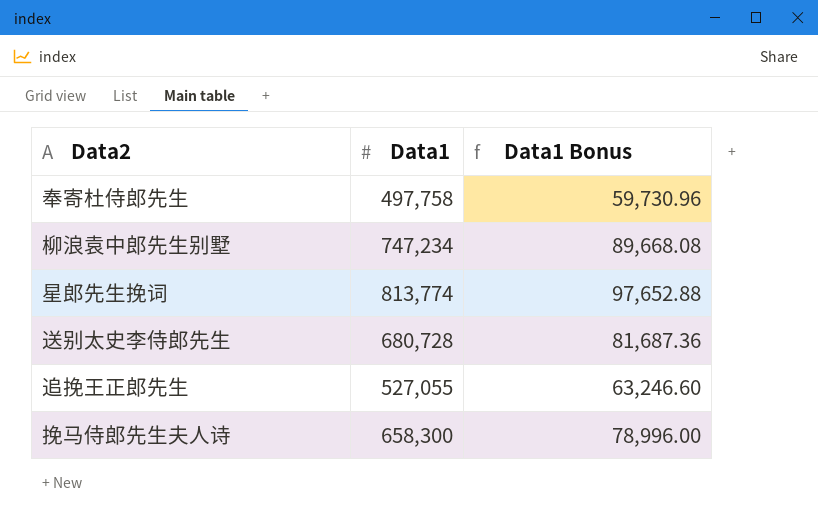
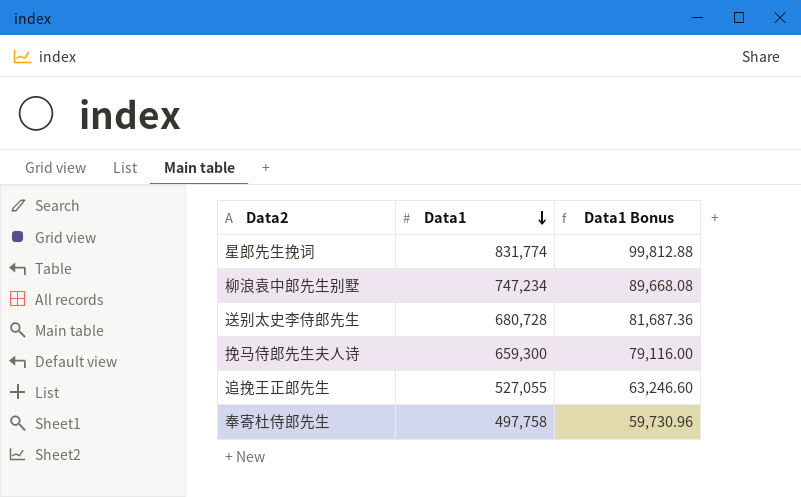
row order: none -> Data1 descending
星郎先生挽词 | Data1: 813,774 -> 831,774
星郎先生挽词 | Data1 Bonus: 97,652.88 -> 99,812.88
挽马侍郎先生夫人诗 | Data1: 658,300 -> 659,300
挽马侍郎先生夫人诗 | Data1 Bonus: 78,996.00 -> 79,116.00

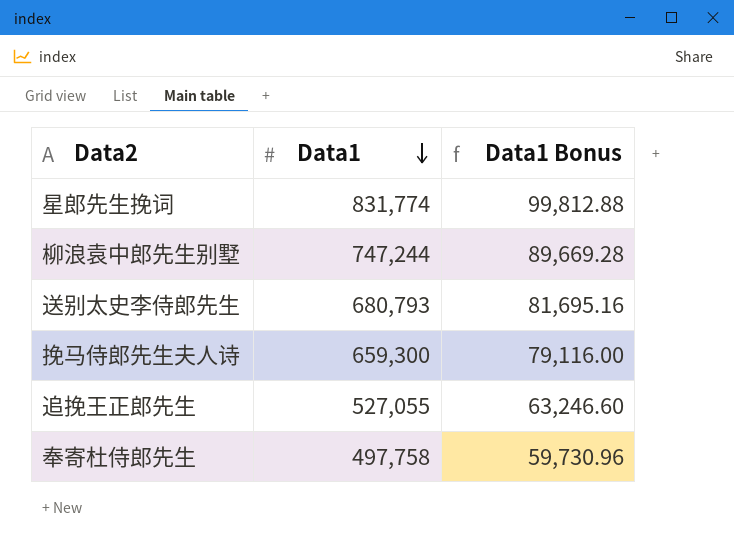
柳浪袁中郎先生别墅 | Data1: 747,234 -> 747,244
柳浪袁中郎先生别墅 | Data1 Bonus: 89,668.08 -> 89,669.28
送别太史李侍郎先生 | Data1: 680,728 -> 680,793
送别太史李侍郎先生 | Data1 Bonus: 81,687.36 -> 81,695.16

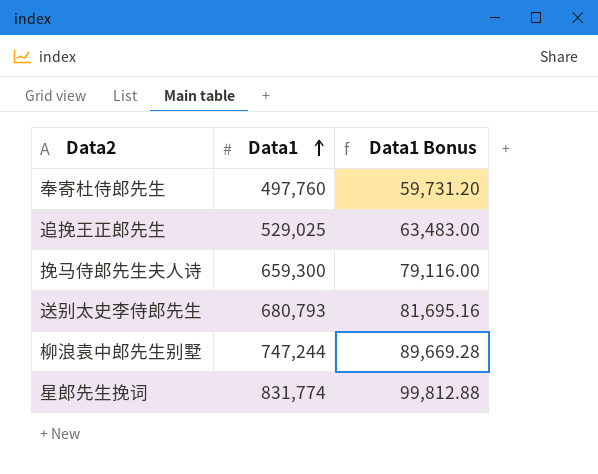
row order: Data1 descending -> Data1 ascending
奉寄杜侍郎先生 | Data1: 497,758 -> 497,760
奉寄杜侍郎先生 | Data1 Bonus: 59,730.96 -> 59,731.20
追挽王正郎先生 | Data1: 527,055 -> 529,025
追挽王正郎先生 | Data1 Bonus: 63,246.60 -> 63,483.00

